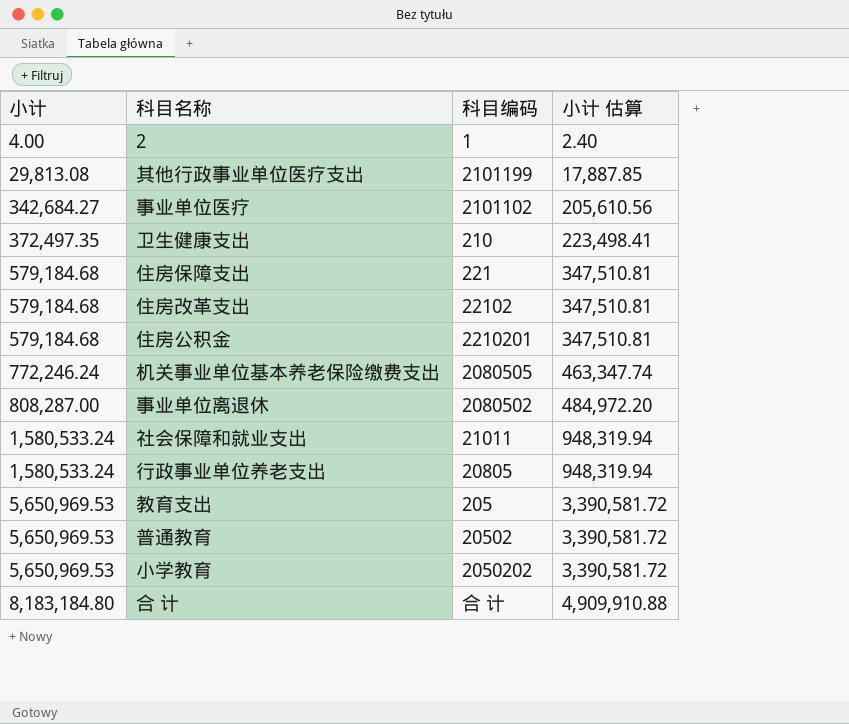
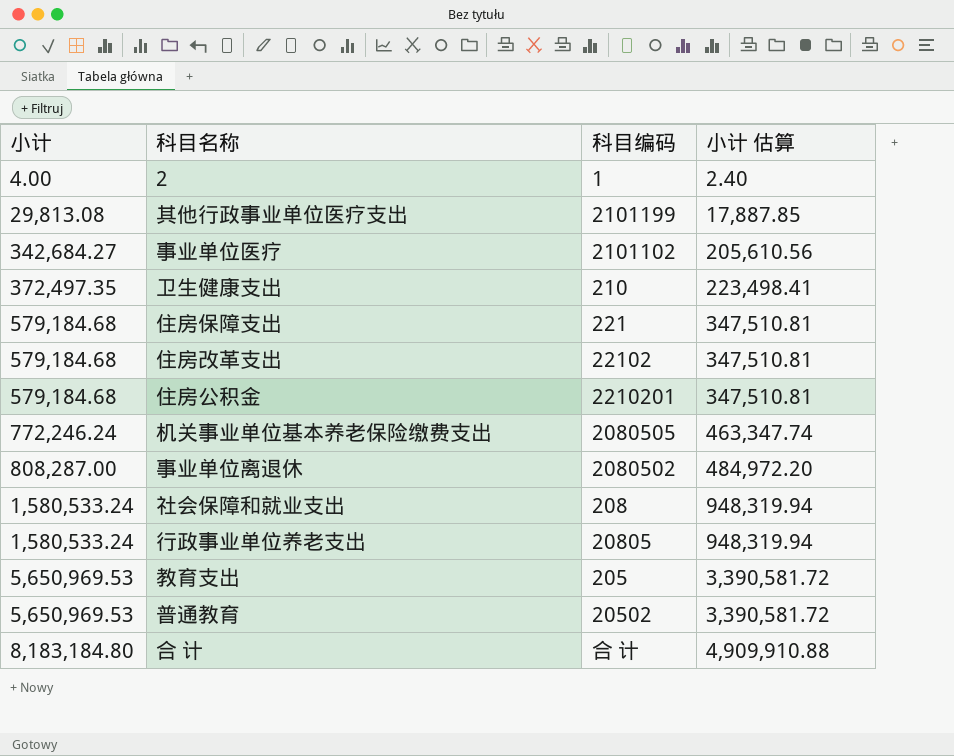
row 小学教育: 5,650,969.53 | 2050202 | 3,390,581.72 -> none
社会保障和就业支出 | 科目编码: 21011 -> 208

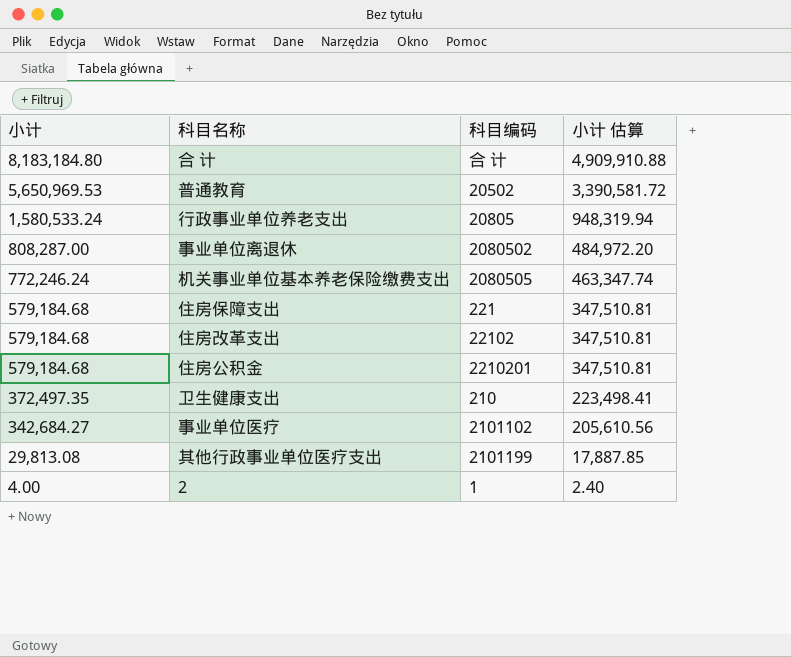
row order: 小计 ascending -> 小计 descending
row 社会保障和就业支出: 1,580,533.24 | 208 | 948,319.94 -> none
row 教育支出: 5,650,969.53 | 205 | 3,390,581.72 -> none

